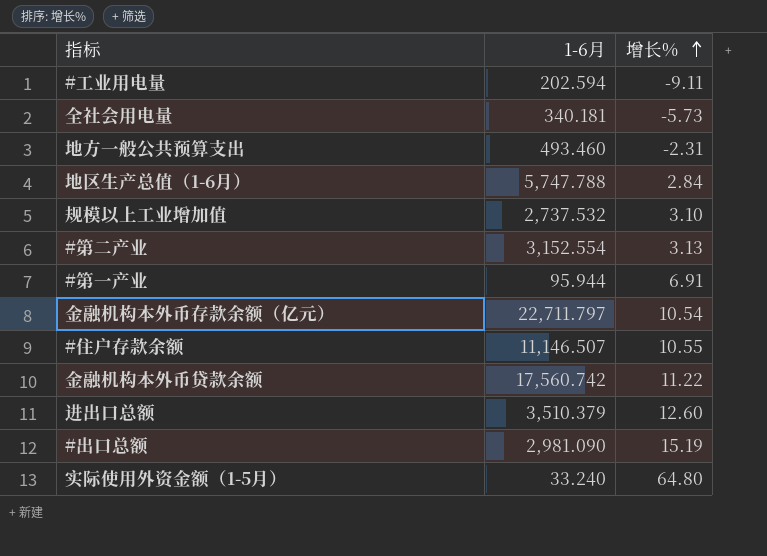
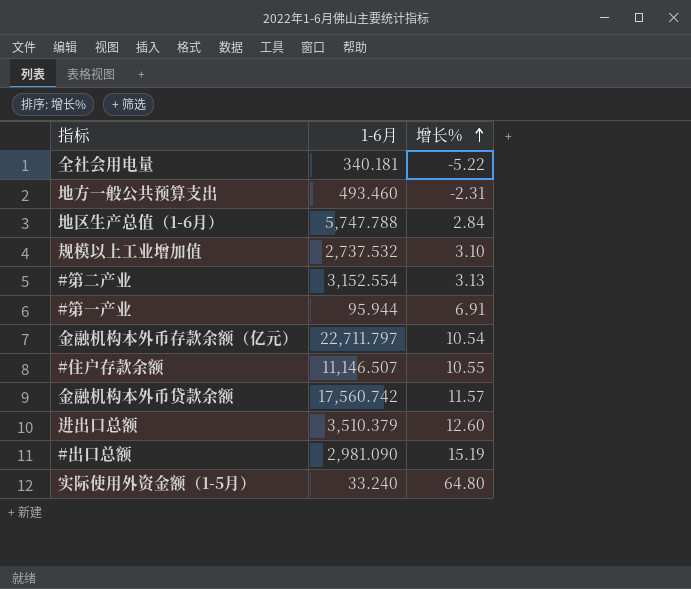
row #工业用电量: 202.594 | -9.11 -> none
全社会用电量 | 增长%: -5.73 -> -5.22
金融机构本外币贷款余额 | 增长%: 11.22 -> 11.57

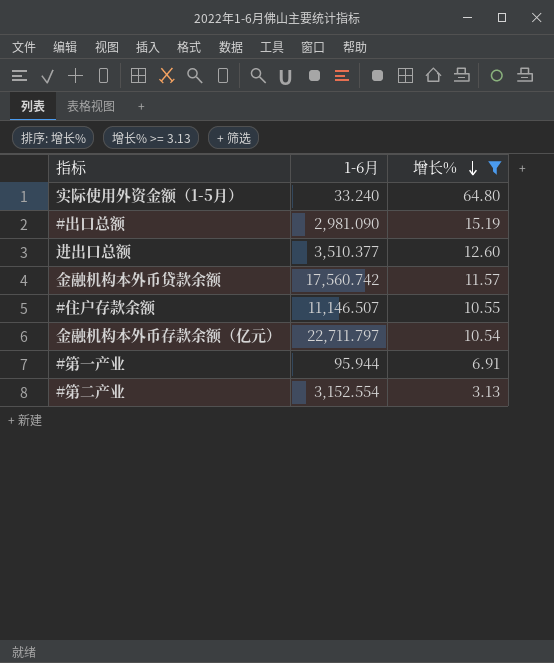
filter: none -> 增长% >= 3.13
row order: 增长% ascending -> 增长% descending
进出口总额 | 1-6月: 3,510.379 -> 3,510.377

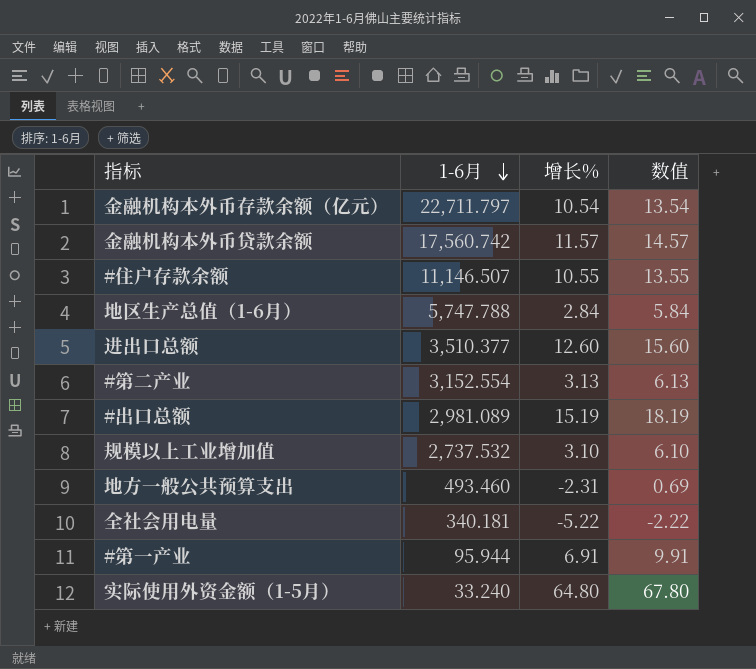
filter: 增长% >= 3.13 -> none
row order: 增长% descending -> 1-6月 descending
column 数值 | formula: none -> [增长%] + 3
#出口总额 | 1-6月: 2,981.090 -> 2,981.089

